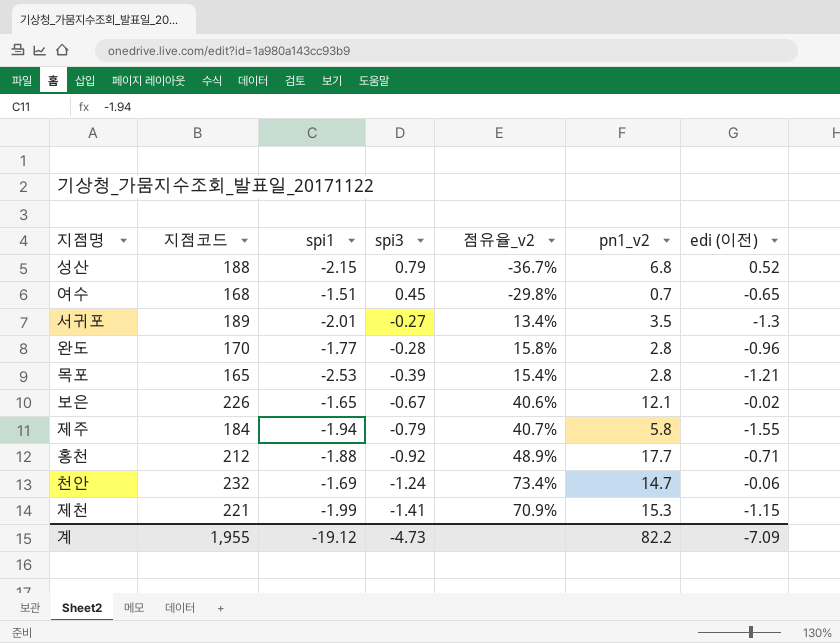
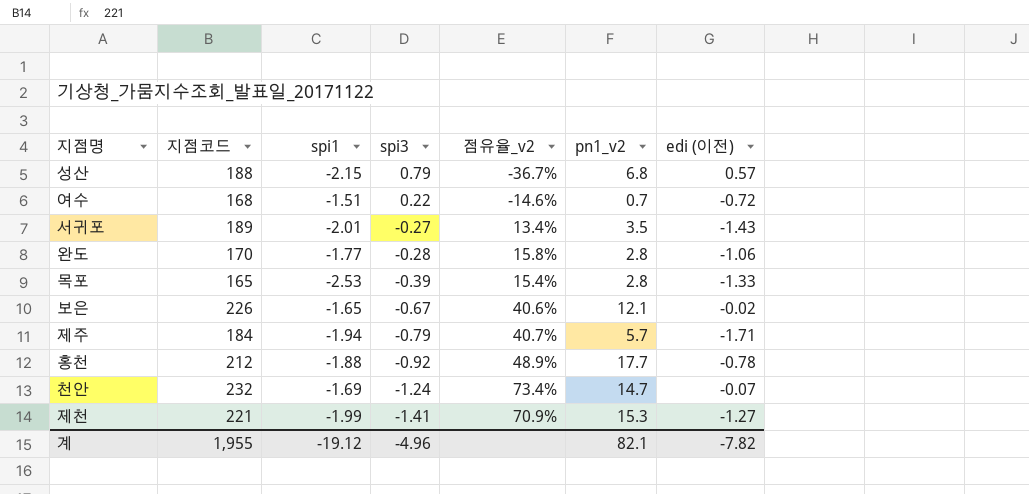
성산 | edi (이전): 0.52 -> 0.57
여수 | spi3: 0.45 -> 0.22
여수 | 점유율_v2: -29.8% -> -14.6%
여수 | edi (이전): -0.65 -> -0.72
서귀포 | edi (이전): -1.3 -> -1.43
완도 | edi (이전): -0.96 -> -1.06
목포 | edi (이전): -1.21 -> -1.33
제주 | pn1_v2: 5.8 -> 5.7
제주 | edi (이전): -1.55 -> -1.71
홍천 | edi (이전): -0.71 -> -0.78
천안 | edi (이전): -0.06 -> -0.07
제천 | edi (이전): -1.15 -> -1.27
계 | spi3: -4.73 -> -4.96
계 | pn1_v2: 82.2 -> 82.1
계 | edi (이전): -7.09 -> -7.82

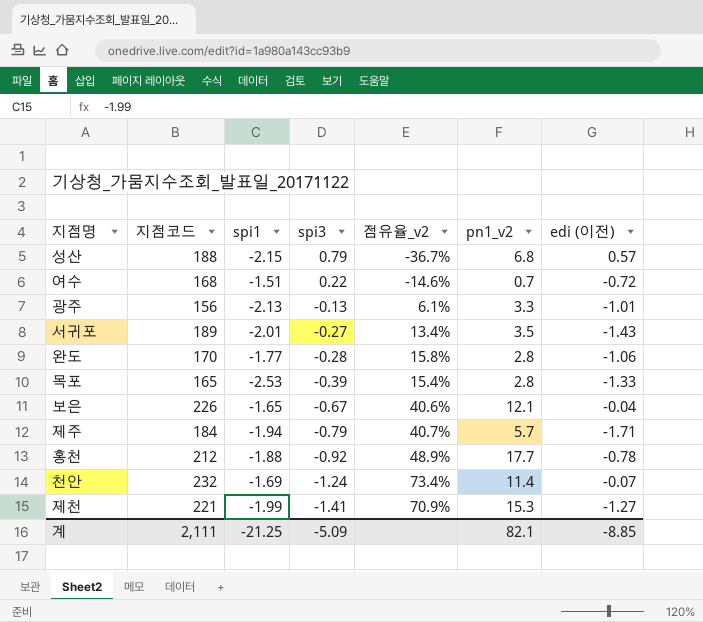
row 광주: none -> 156 | -2.13 | -0.13 | 6.1% | 3.3 | -1.01
보은 | edi (이전): -0.02 -> -0.04
천안 | pn1_v2: 14.7 -> 11.4
계 | 지점코드: 1,955 -> 2,111
계 | spi1: -19.12 -> -21.25
계 | spi3: -4.96 -> -5.09
계 | edi (이전): -7.82 -> -8.85

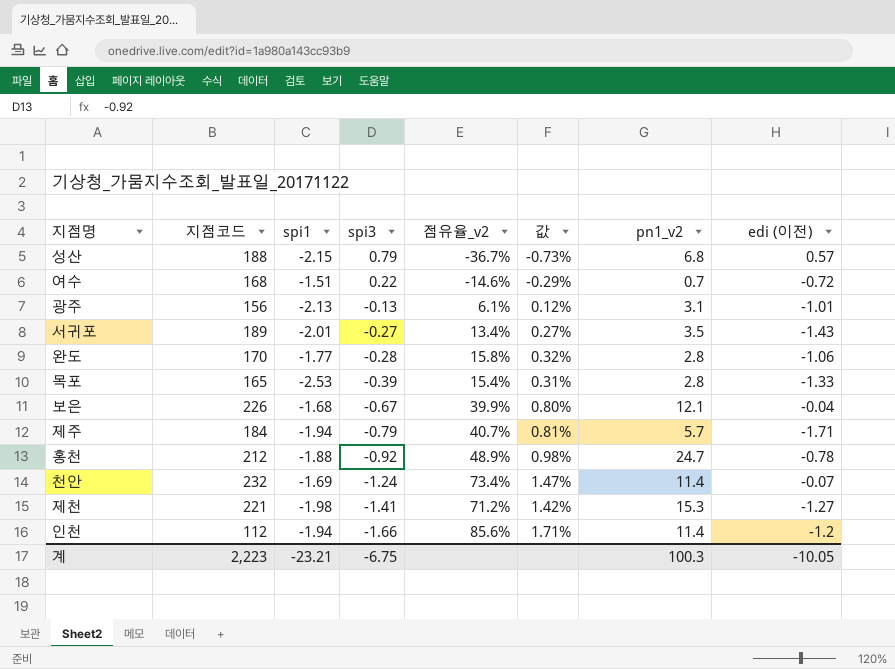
column 값 | formula: none -> [점유율_v2] * 0.02
광주 | pn1_v2: 3.3 -> 3.1
보은 | spi1: -1.65 -> -1.68
보은 | 점유율_v2: 40.6% -> 39.9%
홍천 | pn1_v2: 17.7 -> 24.7
제천 | spi1: -1.99 -> -1.98
제천 | 점유율_v2: 70.9% -> 71.2%
row 인천: none -> 112 | -1.94 | -1.66 | 85.6% | 1.71% | 11.4 | -1.2
계 | 지점코드: 2,111 -> 2,223
계 | spi1: -21.25 -> -23.21
계 | spi3: -5.09 -> -6.75
계 | pn1_v2: 82.1 -> 100.3
계 | edi (이전): -8.85 -> -10.05

